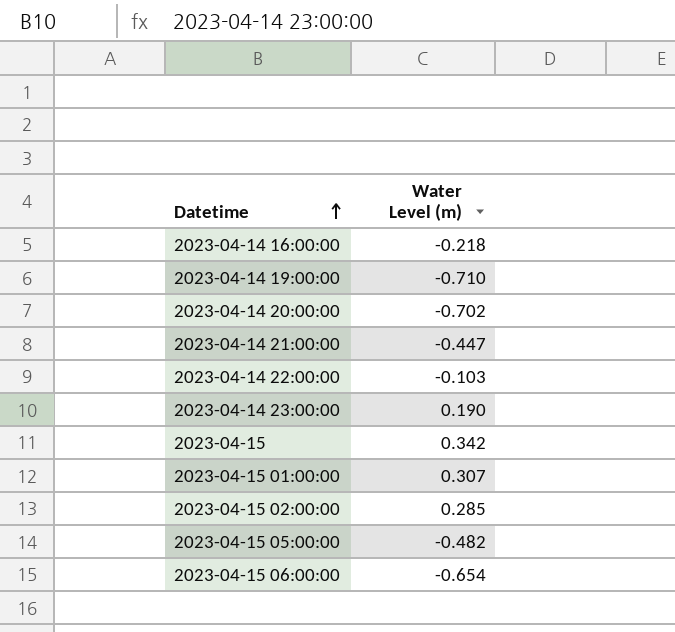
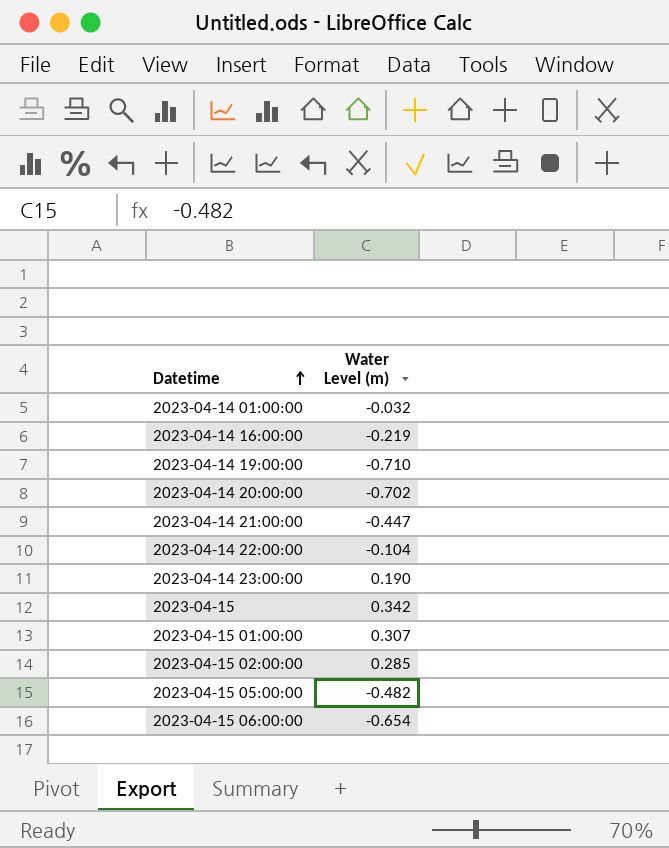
row 2023-04-14 01:00:00: none -> -0.032
2023-04-14 16:00:00 | Water Level (m): -0.218 -> -0.219
2023-04-14 22:00:00 | Water Level (m): -0.103 -> -0.104

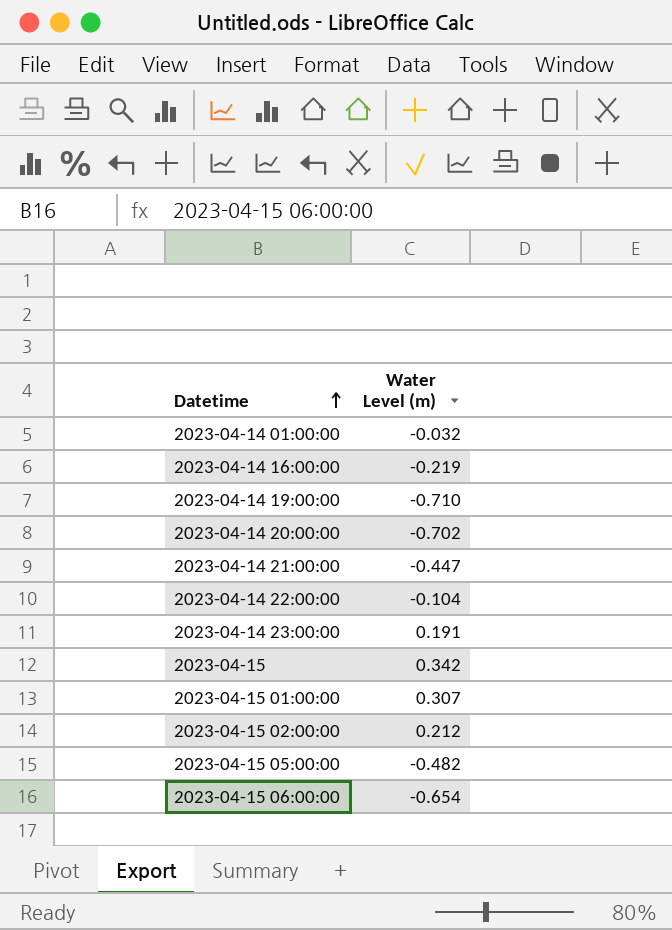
2023-04-14 23:00:00 | Water Level (m): 0.190 -> 0.191
2023-04-15 02:00:00 | Water Level (m): 0.285 -> 0.212

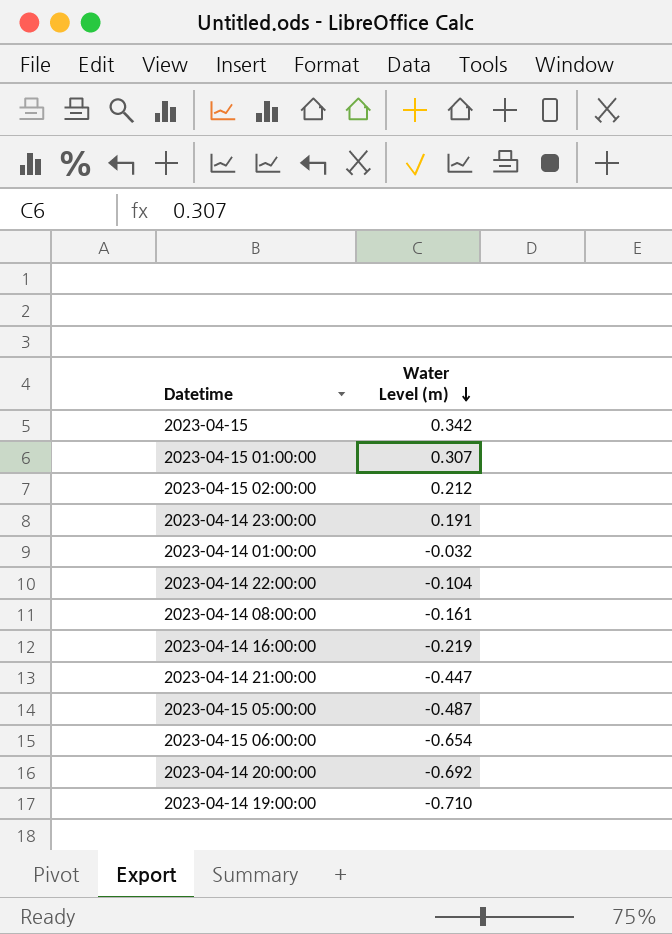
row order: Datetime ascending -> Water Level (m) descending
row 2023-04-14 08:00:00: none -> -0.161
2023-04-15 05:00:00 | Water Level (m): -0.482 -> -0.487
2023-04-14 20:00:00 | Water Level (m): -0.702 -> -0.692

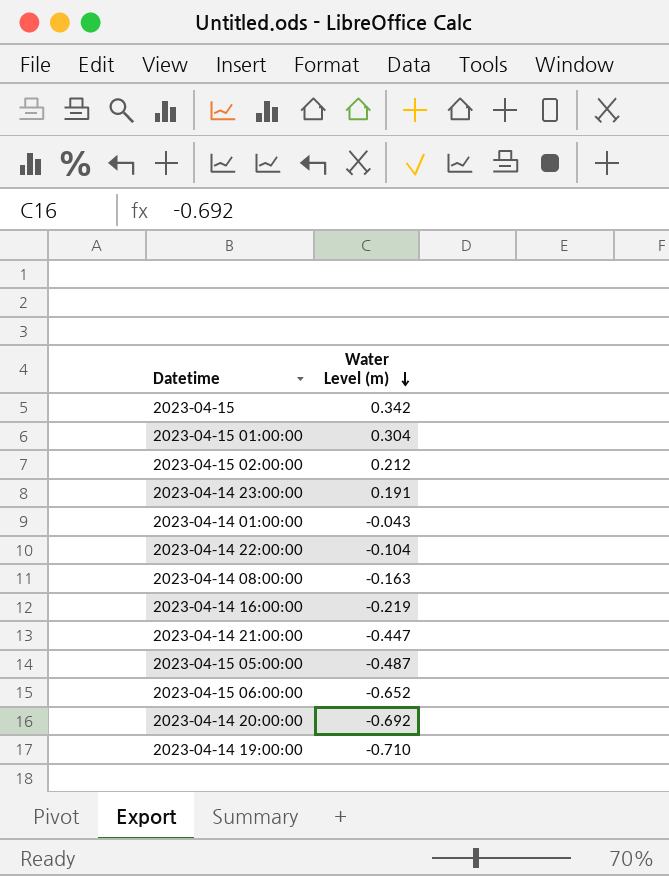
2023-04-15 01:00:00 | Water Level (m): 0.307 -> 0.304
2023-04-14 01:00:00 | Water Level (m): -0.032 -> -0.043
2023-04-14 08:00:00 | Water Level (m): -0.161 -> -0.163
2023-04-15 06:00:00 | Water Level (m): -0.654 -> -0.652

